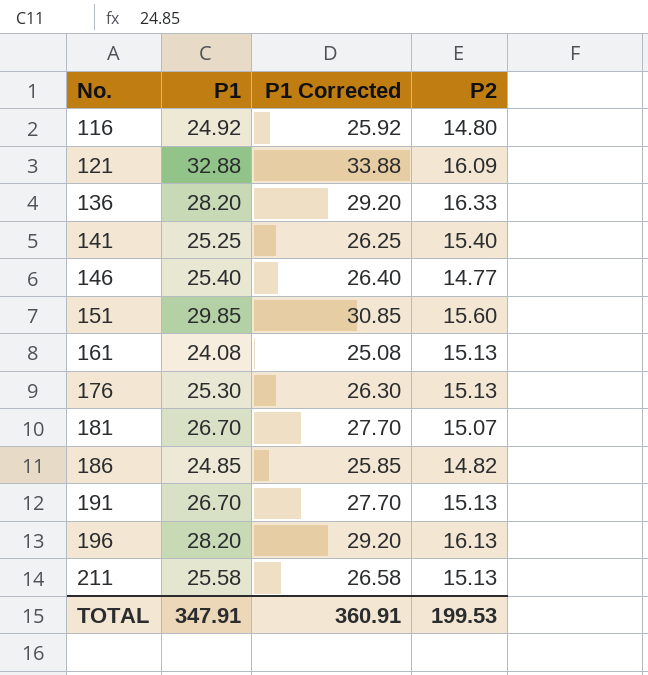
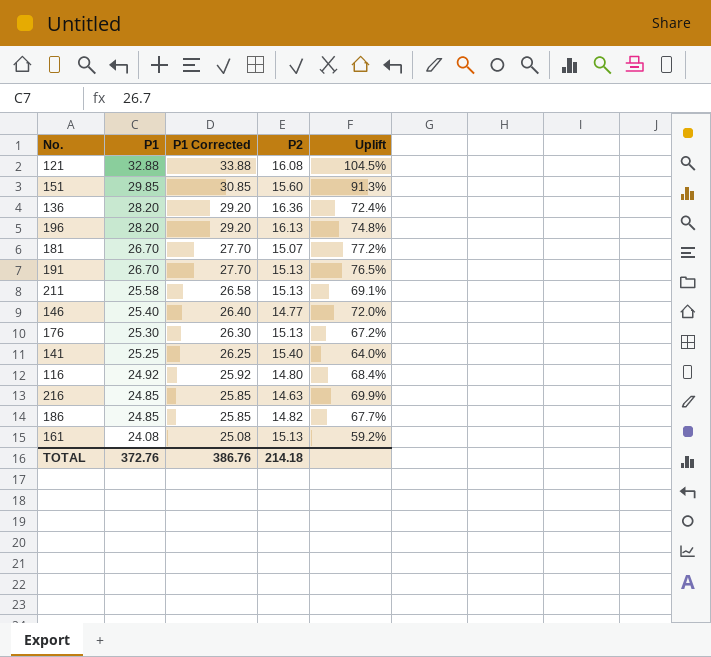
row order: No. ascending -> P1 descending
column Uplift | formula: none -> ([P1] - [P2]) / [P2]
121 | P2: 16.09 -> 16.08
136 | P2: 16.33 -> 16.36
row 216: none -> 24.85 | 25.85 | 14.63 | 69.9%
TOTAL | P1: 347.91 -> 372.76
TOTAL | P1 Corrected: 360.91 -> 386.76
TOTAL | P2: 199.53 -> 214.18

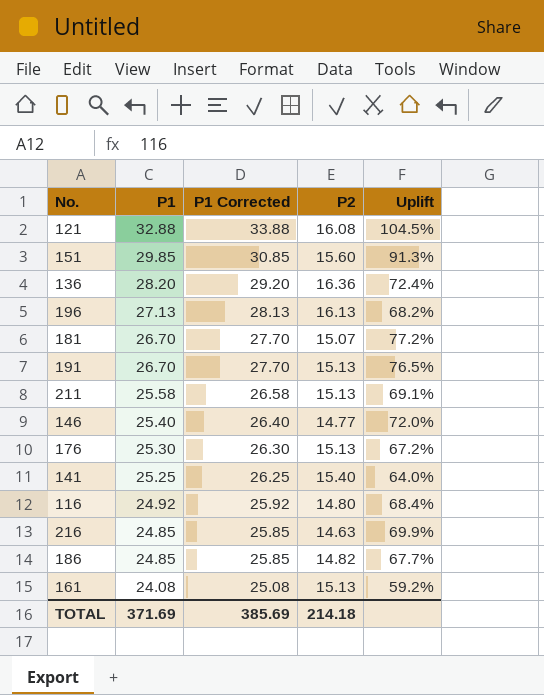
196 | P1: 28.20 -> 27.13
196 | P1 Corrected: 29.20 -> 28.13
196 | Uplift: 74.8% -> 68.2%
TOTAL | P1: 372.76 -> 371.69
TOTAL | P1 Corrected: 386.76 -> 385.69

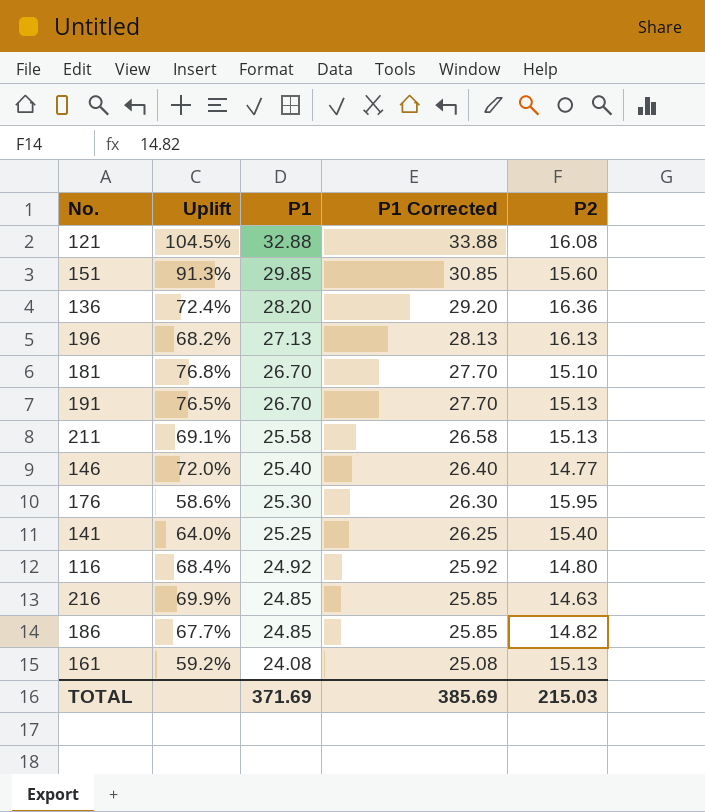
column Uplift | position: 5 -> 2
181 | Uplift: 77.2% -> 76.8%
181 | P2: 15.07 -> 15.10
176 | Uplift: 67.2% -> 58.6%
176 | P2: 15.13 -> 15.95
TOTAL | P2: 214.18 -> 215.03

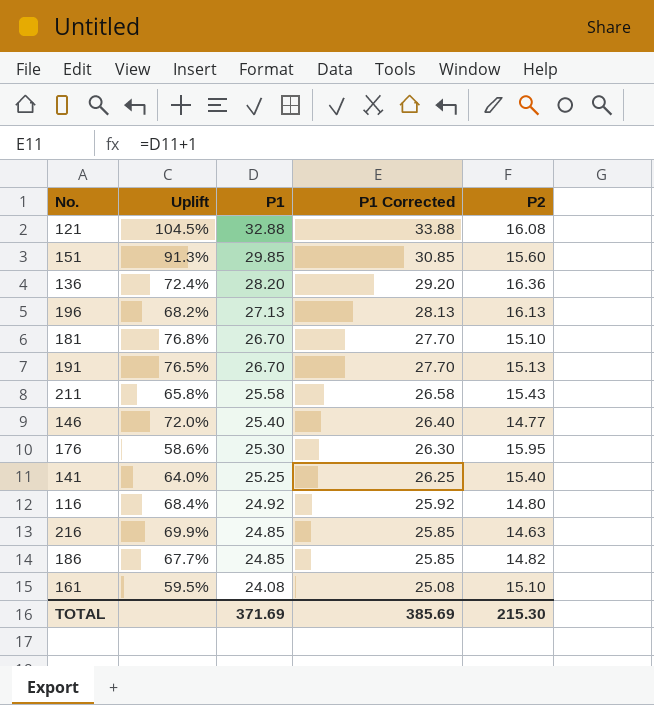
211 | Uplift: 69.1% -> 65.8%
211 | P2: 15.13 -> 15.43
161 | Uplift: 59.2% -> 59.5%
161 | P2: 15.13 -> 15.10
TOTAL | P2: 215.03 -> 215.30

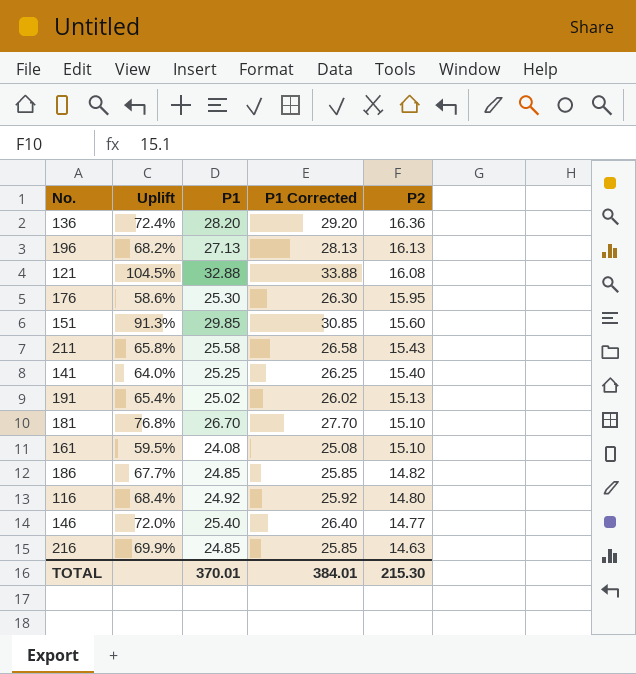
row order: P1 descending -> P2 descending
191 | Uplift: 76.5% -> 65.4%
191 | P1: 26.70 -> 25.02
191 | P1 Corrected: 27.70 -> 26.02
TOTAL | P1: 371.69 -> 370.01
TOTAL | P1 Corrected: 385.69 -> 384.01

